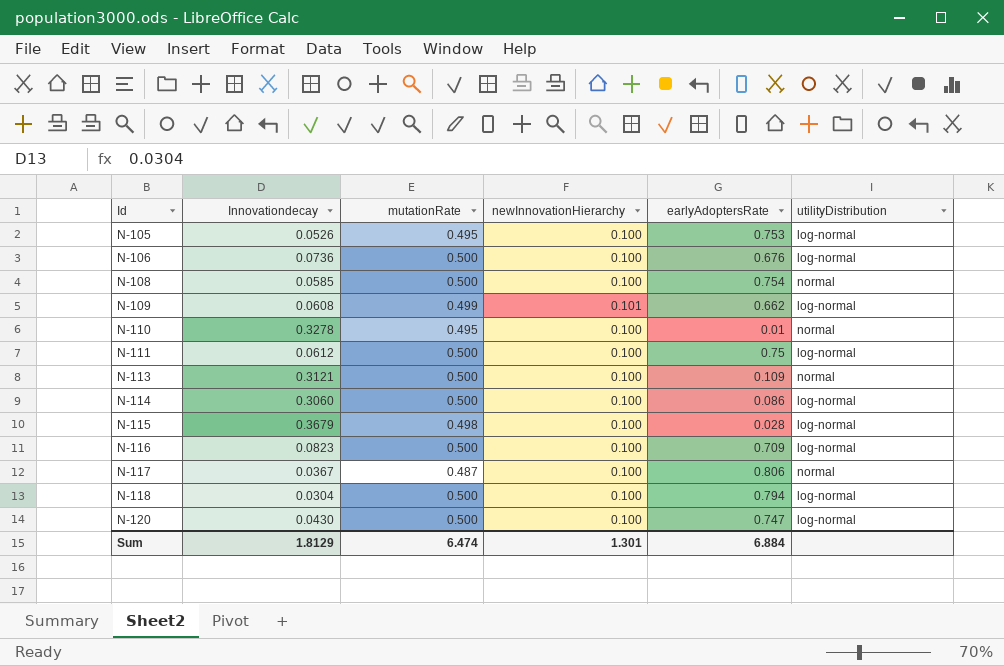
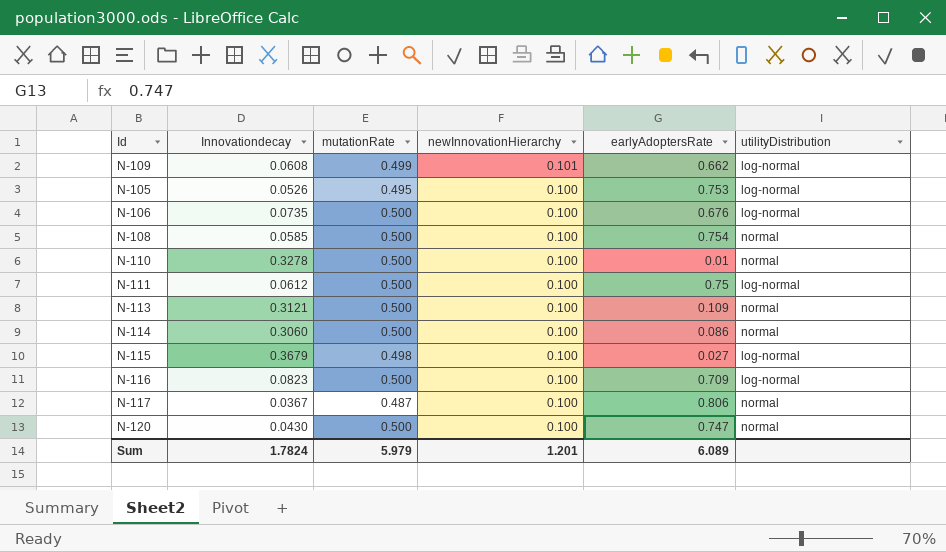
row order: Id ascending -> newInnovationHierarchy descending
row N-118: 0.0304 | 0.500 | 0.100 | 0.794 | log-normal -> none
N-106 | Innovationdecay: 0.0736 -> 0.0735
N-110 | mutationRate: 0.495 -> 0.500
N-114 | utilityDistribution: log-normal -> normal
N-115 | earlyAdoptersRate: 0.028 -> 0.027
N-120 | utilityDistribution: log-normal -> normal
Sum | Innovationdecay: 1.8129 -> 1.7824
Sum | mutationRate: 6.474 -> 5.979
Sum | newInnovationHierarchy: 1.301 -> 1.201
Sum | earlyAdoptersRate: 6.884 -> 6.089

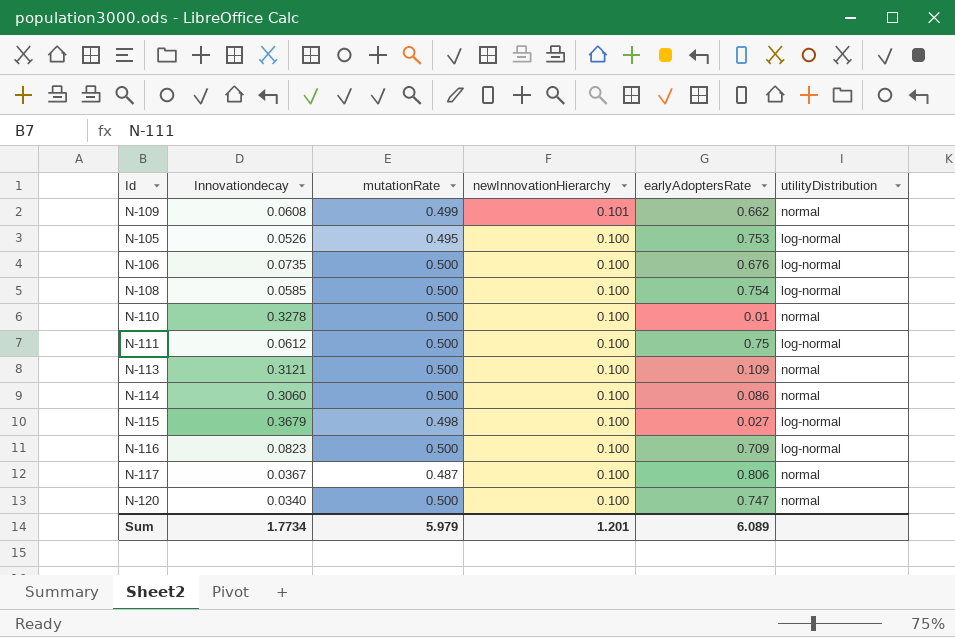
N-109 | utilityDistribution: log-normal -> normal
N-108 | utilityDistribution: normal -> log-normal
N-120 | Innovationdecay: 0.0430 -> 0.0340
Sum | Innovationdecay: 1.7824 -> 1.7734

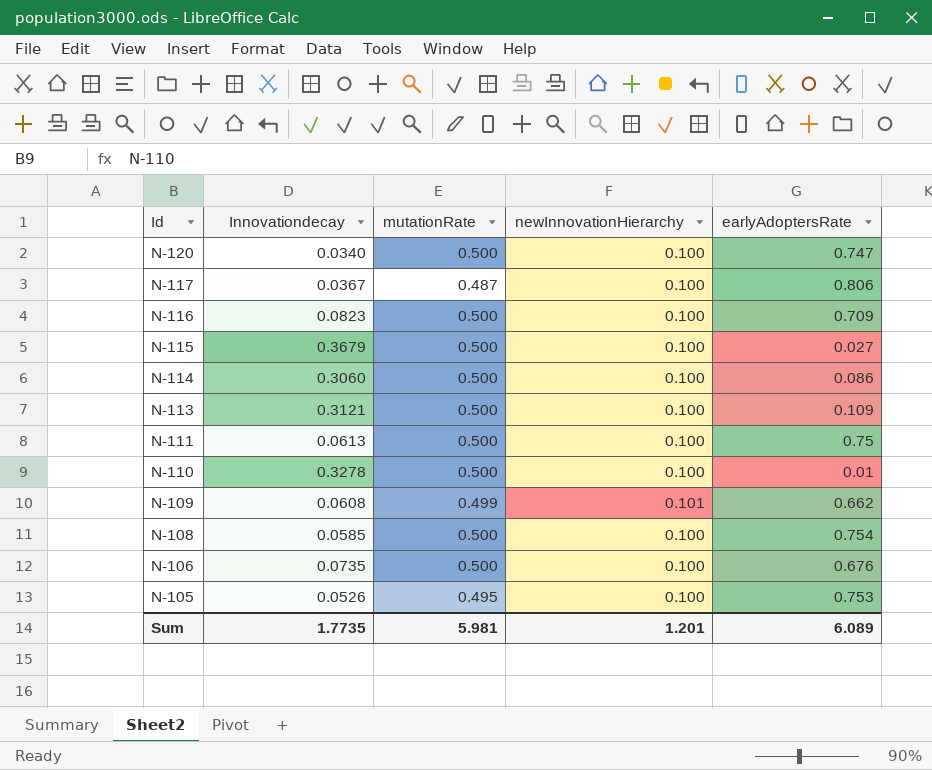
row order: newInnovationHierarchy descending -> Id descending
column utilityDistribution | position: 6 -> none
N-115 | mutationRate: 0.498 -> 0.500
N-111 | Innovationdecay: 0.0612 -> 0.0613
Sum | Innovationdecay: 1.7734 -> 1.7735
Sum | mutationRate: 5.979 -> 5.981

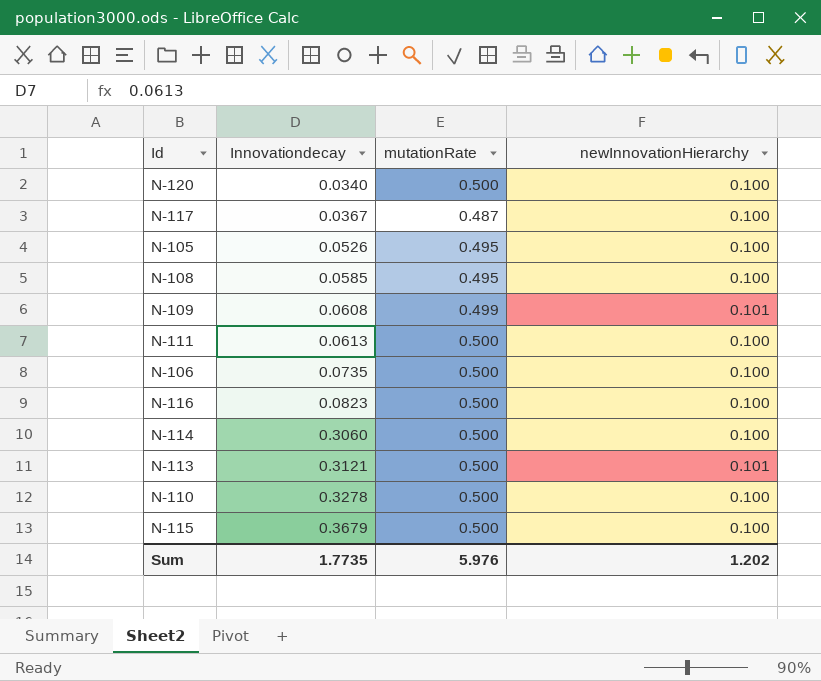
row order: Id descending -> Innovationdecay ascending
column earlyAdoptersRate | position: 5 -> none
N-108 | mutationRate: 0.500 -> 0.495
N-113 | newInnovationHierarchy: 0.100 -> 0.101
Sum | mutationRate: 5.981 -> 5.976
Sum | newInnovationHierarchy: 1.201 -> 1.202

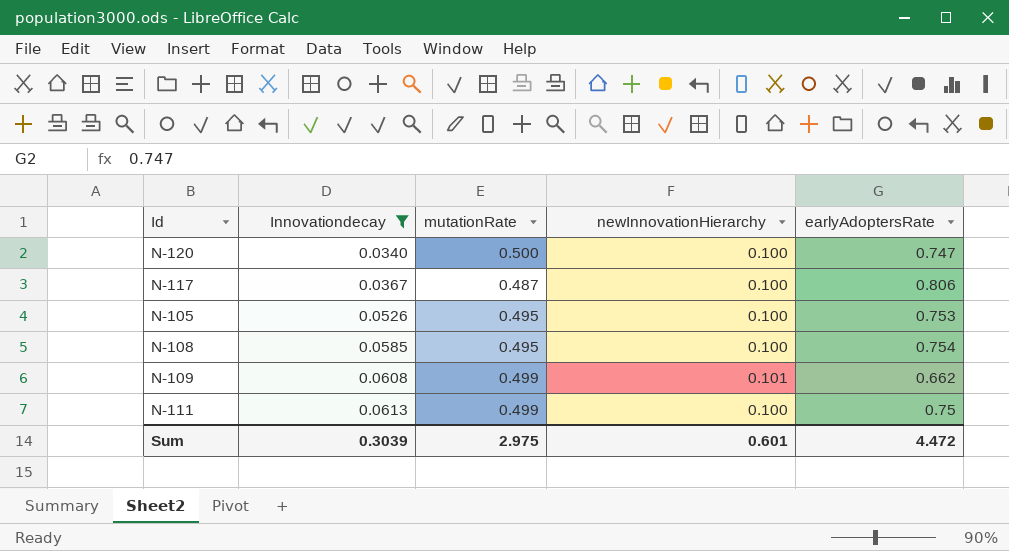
filter: none -> Innovationdecay <= 0.0613
column earlyAdoptersRate | position: none -> 5
N-111 | mutationRate: 0.500 -> 0.499
Sum | Innovationdecay: 1.7735 -> 0.3039
Sum | mutationRate: 5.976 -> 2.975
Sum | newInnovationHierarchy: 1.202 -> 0.601

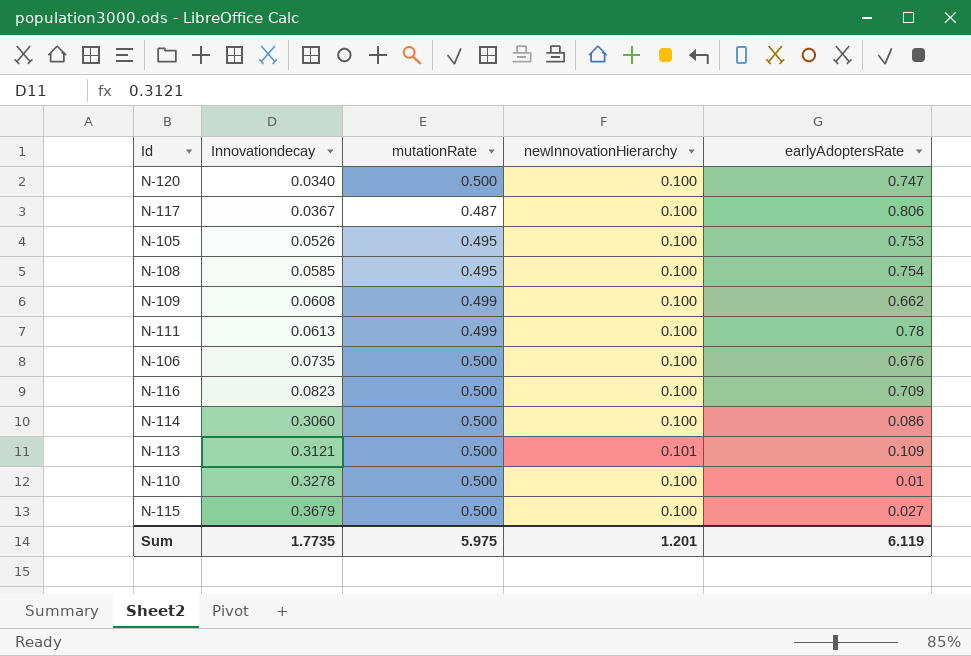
filter: Innovationdecay <= 0.0613 -> none
N-109 | newInnovationHierarchy: 0.101 -> 0.100
N-111 | earlyAdoptersRate: 0.75 -> 0.78
Sum | Innovationdecay: 0.3039 -> 1.7735
Sum | mutationRate: 2.975 -> 5.975
Sum | newInnovationHierarchy: 0.601 -> 1.201
Sum | earlyAdoptersRate: 4.472 -> 6.119

